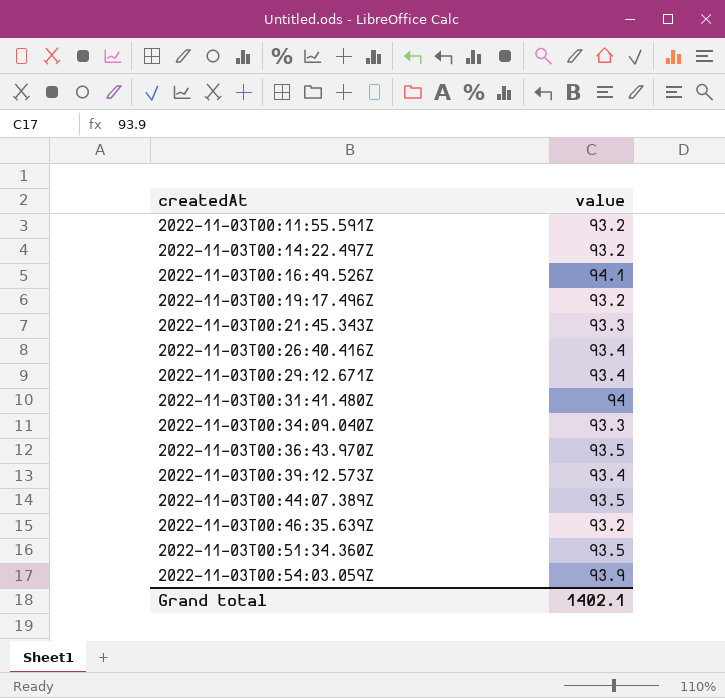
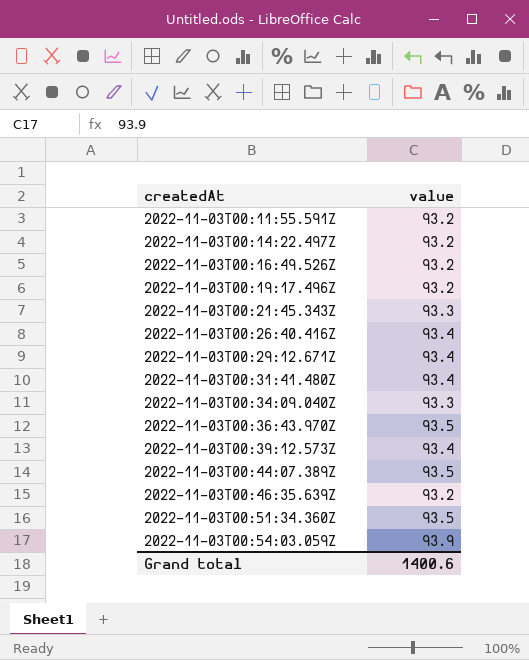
2022-11-03T00:16:49.526Z | value: 94.1 -> 93.2
2022-11-03T00:31:41.480Z | value: 94 -> 93.4
Grand total | value: 1402.1 -> 1400.6

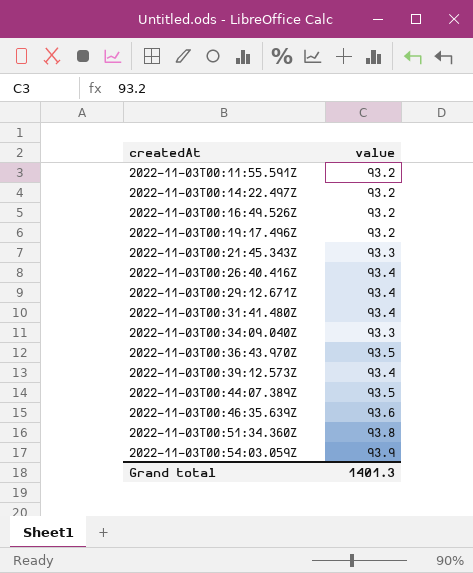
2022-11-03T00:46:35.639Z | value: 93.2 -> 93.6
2022-11-03T00:51:34.360Z | value: 93.5 -> 93.8
Grand total | value: 1400.6 -> 1401.3

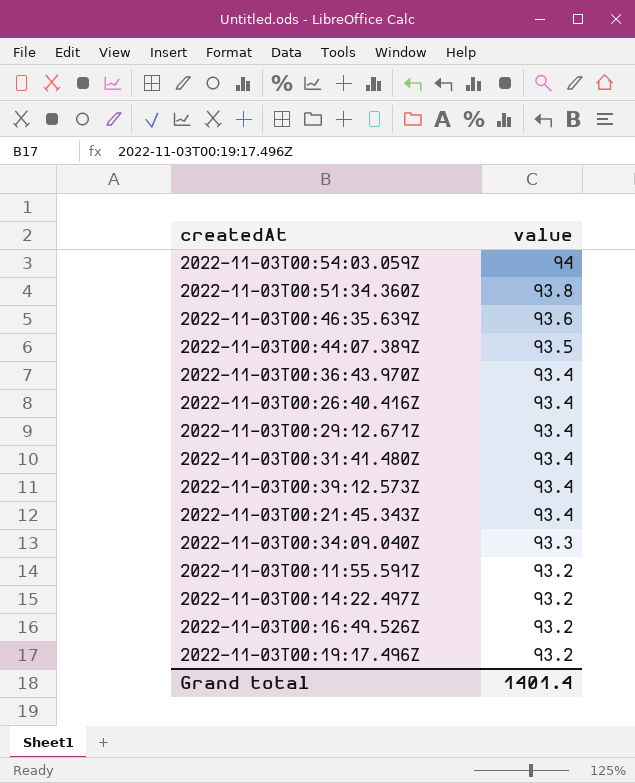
row order: createdAt ascending -> value descending
2022-11-03T00:54:03.059Z | value: 93.9 -> 94
2022-11-03T00:36:43.970Z | value: 93.5 -> 93.4
2022-11-03T00:21:45.343Z | value: 93.3 -> 93.4
Grand total | value: 1401.3 -> 1401.4

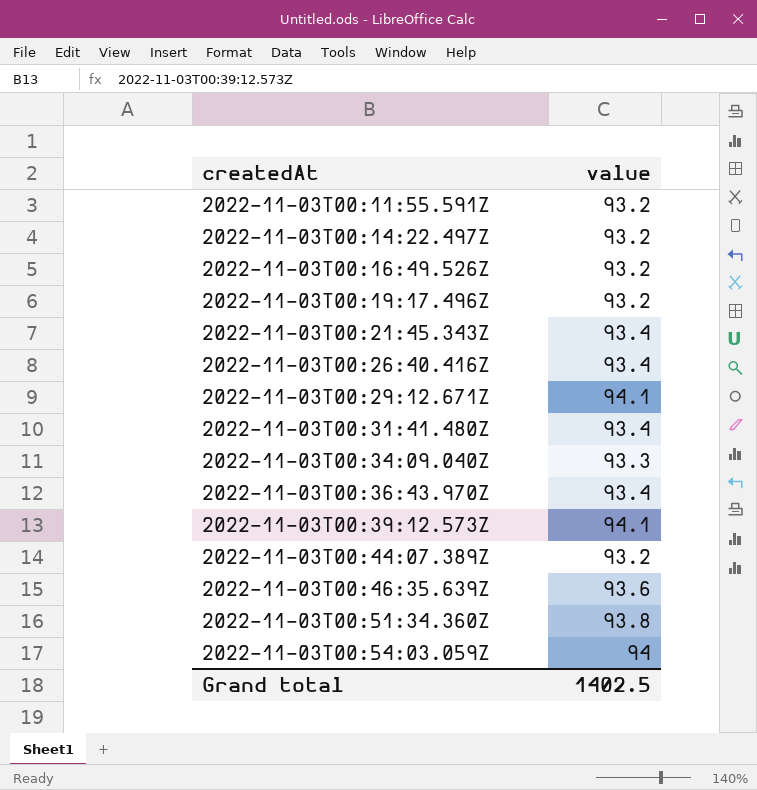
row order: value descending -> createdAt ascending
2022-11-03T00:29:12.671Z | value: 93.4 -> 94.1
2022-11-03T00:39:12.573Z | value: 93.4 -> 94.1
2022-11-03T00:44:07.389Z | value: 93.5 -> 93.2
Grand total | value: 1401.4 -> 1402.5

